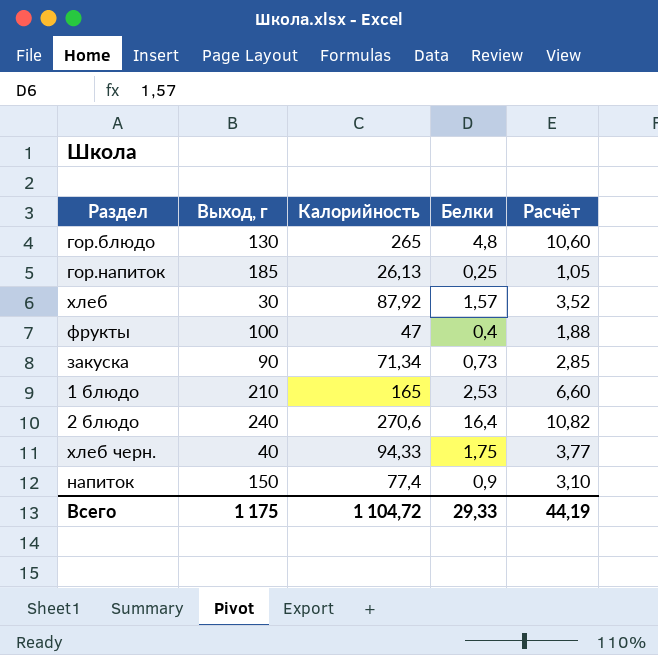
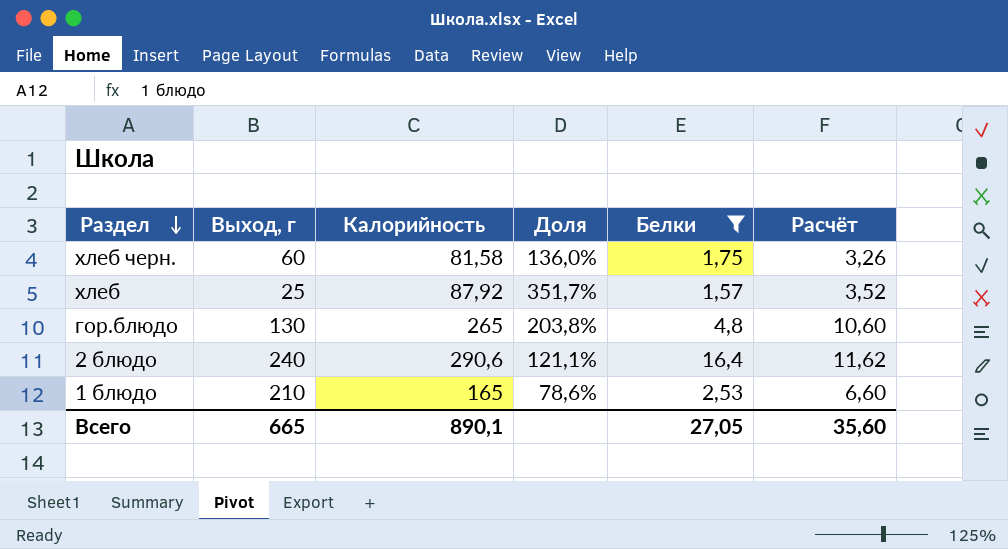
filter: none -> Белки >= 1,57
row order: none -> Раздел descending
column Доля | formula: none -> [Калорийность] / [Выход, г]
хлеб черн. | Выход, г: 40 -> 60
хлеб черн. | Калорийность: 94,33 -> 81,58
хлеб черн. | Расчёт: 3,77 -> 3,26
хлеб | Выход, г: 30 -> 25
2 блюдо | Калорийность: 270,6 -> 290,6
2 блюдо | Расчёт: 10,82 -> 11,62
Всего | Выход, г: 1 175 -> 665
Всего | Калорийность: 1 104,72 -> 890,1
Всего | Белки: 29,33 -> 27,05
Всего | Расчёт: 44,19 -> 35,60

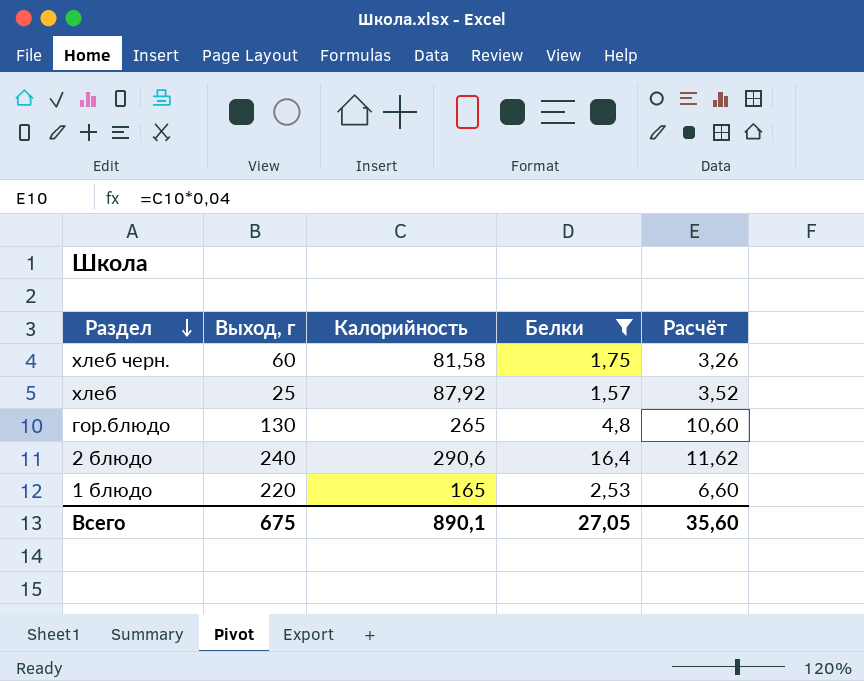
column Доля | formula: [Калорийность] / [Выход, г] -> none
1 блюдо | Выход, г: 210 -> 220
Всего | Выход, г: 665 -> 675

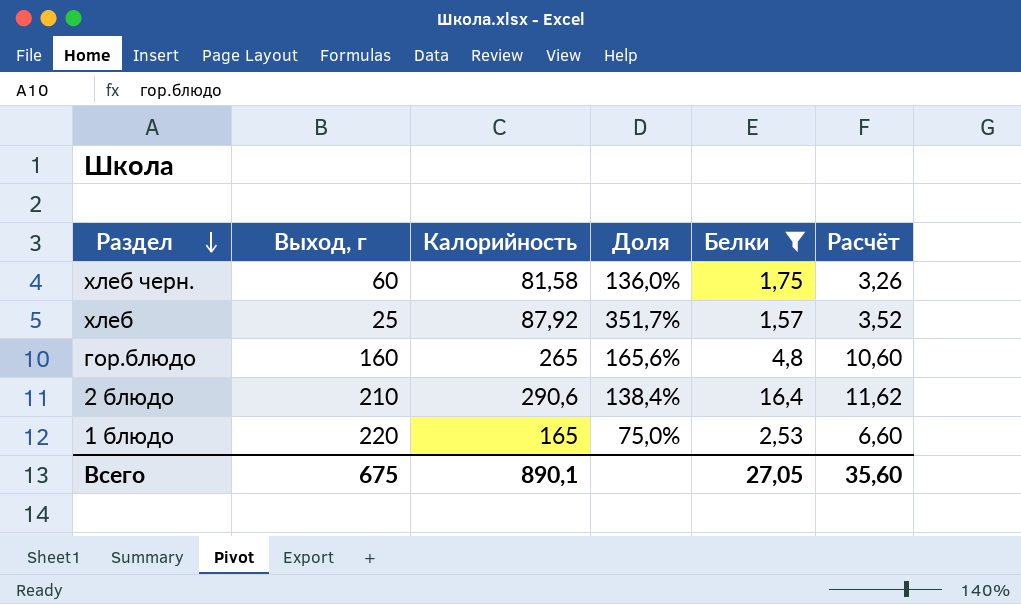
column Доля | formula: none -> [Калорийность] / [Выход, г]
гор.блюдо | Выход, г: 130 -> 160
2 блюдо | Выход, г: 240 -> 210

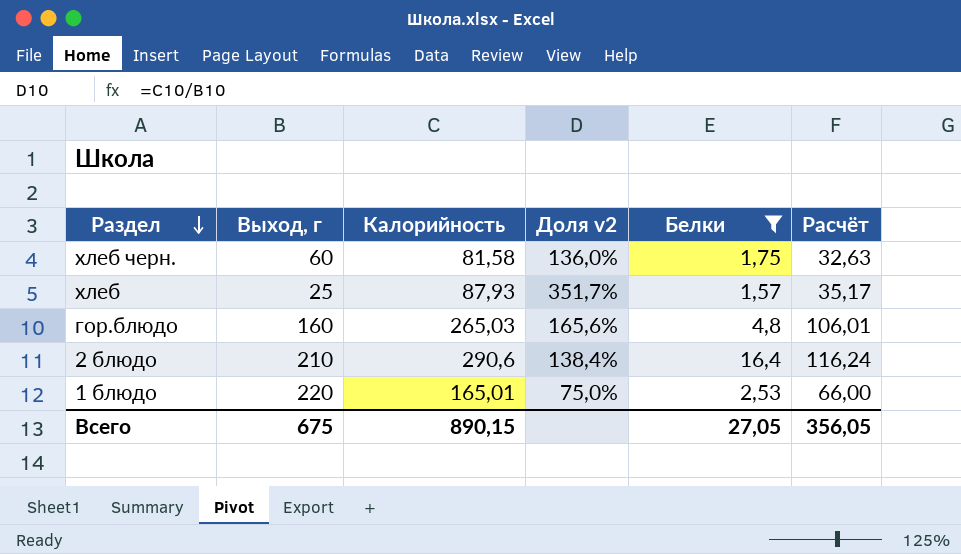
column name: Доля -> Доля v2
column Расчёт | formula: [Калорийность] * 0,04 -> [Калорийность] * 0,4
хлеб | Калорийность: 87,92 -> 87,93
гор.блюдо | Калорийность: 265 -> 265,03
1 блюдо | Калорийность: 165 -> 165,01
Всего | Калорийность: 890,1 -> 890,15
Всего | Расчёт: 35,60 -> 356,05

